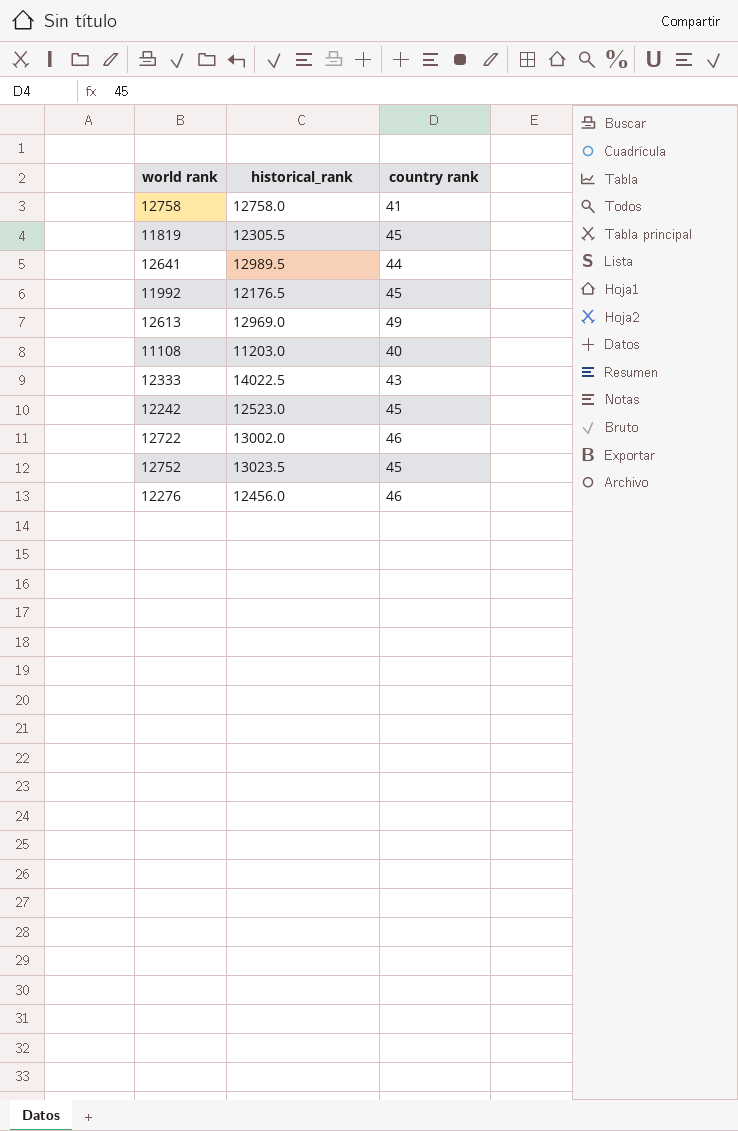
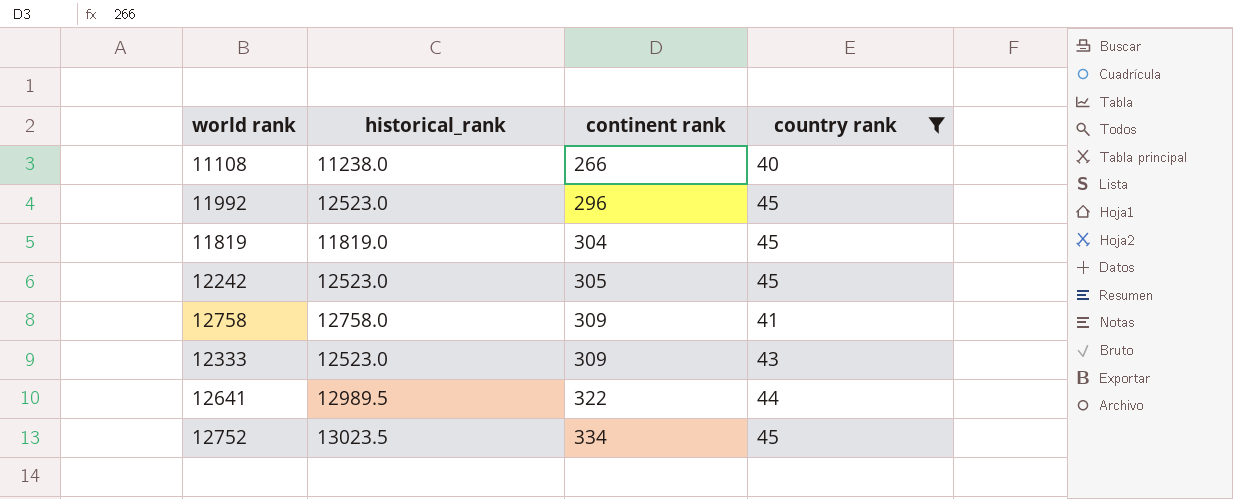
filter: none -> country rank <= 45
row order: none -> continent rank ascending
column continent rank | position: none -> 3
11108 | historical_rank: 11203.0 -> 11238.0
11992 | historical_rank: 12176.5 -> 12523.0
11819 | historical_rank: 12305.5 -> 11819.0
12333 | historical_rank: 14022.5 -> 12523.0

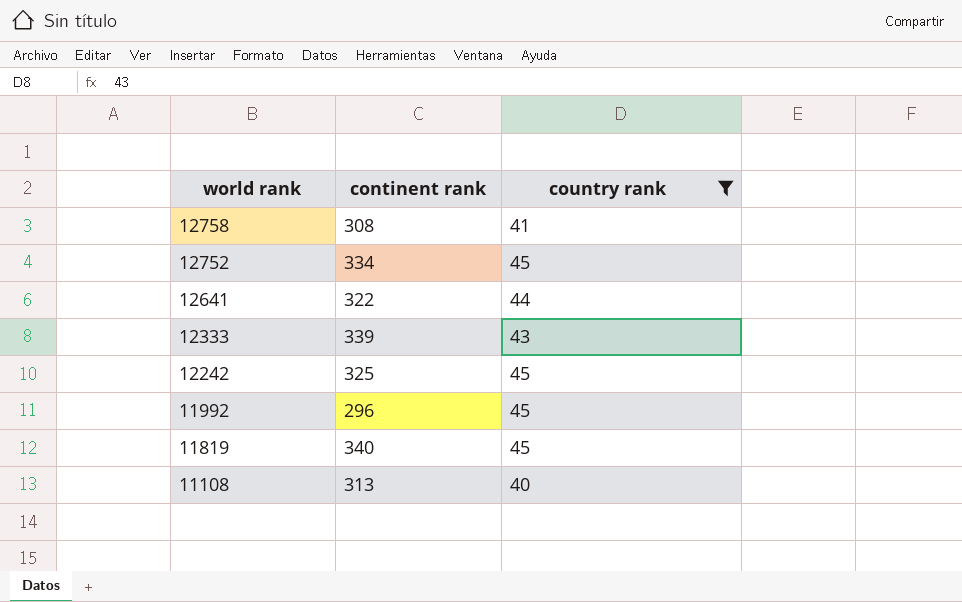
row order: continent rank ascending -> world rank descending
column historical_rank | position: 2 -> none
12758 | continent rank: 309 -> 308
12333 | continent rank: 309 -> 339
12242 | continent rank: 305 -> 325
11819 | continent rank: 304 -> 340
11108 | continent rank: 266 -> 313

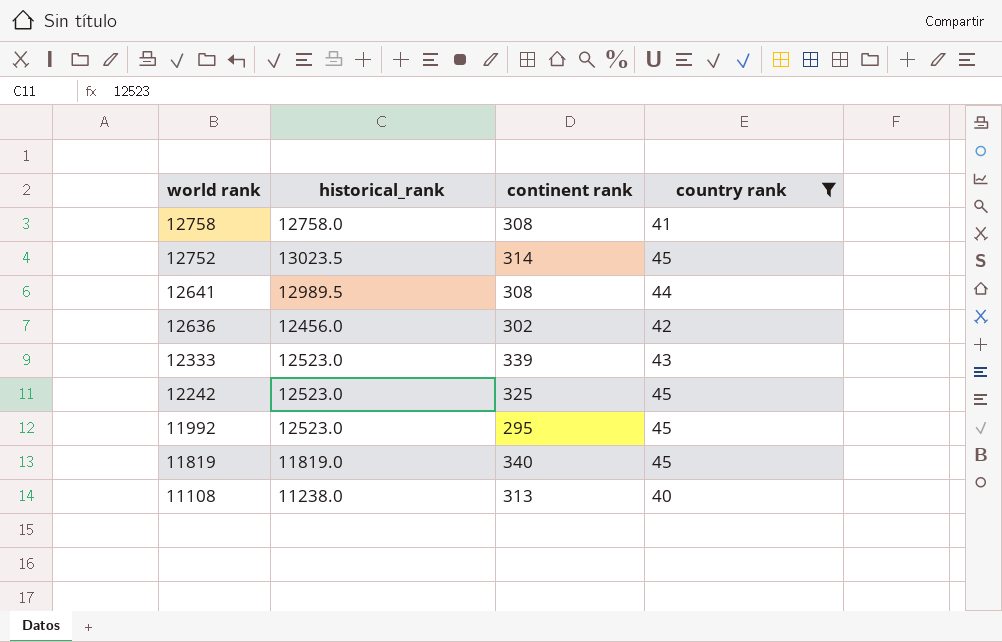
column historical_rank | position: none -> 2
12752 | continent rank: 334 -> 314
12641 | continent rank: 322 -> 308
row 12636: none -> 12456.0 | 302 | 42
11992 | continent rank: 296 -> 295

